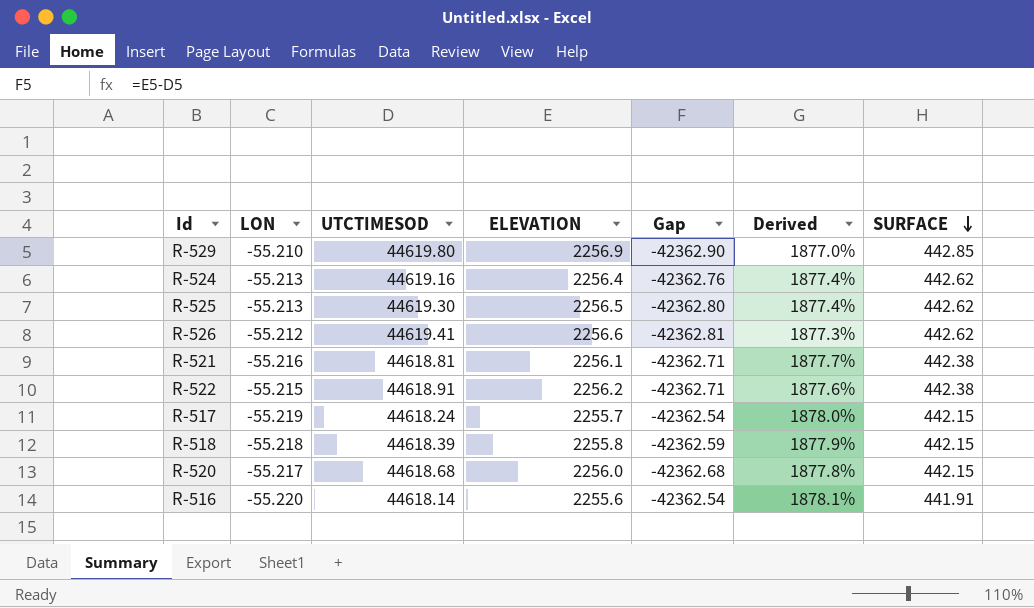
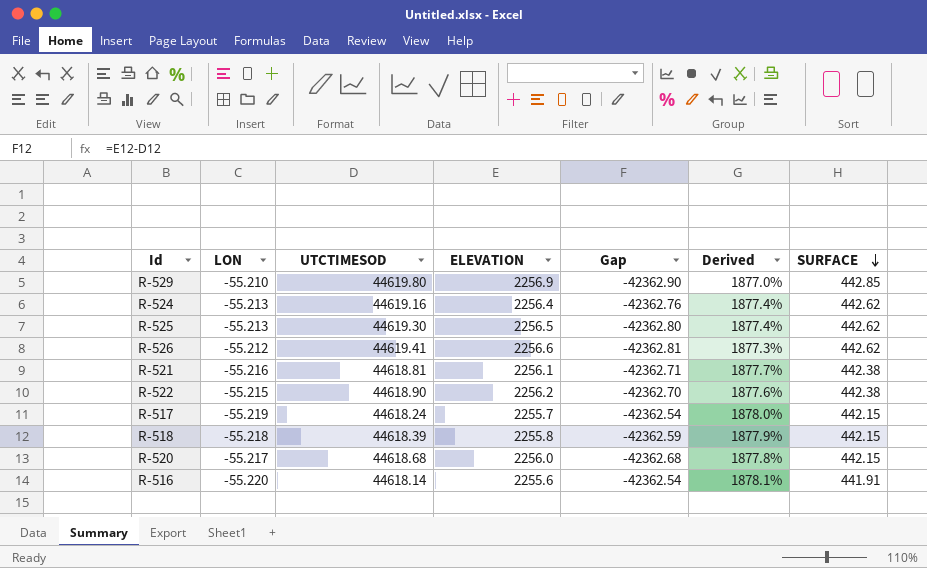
R-522 | UTCTIMESOD: 44618.91 -> 44618.90
R-522 | Gap: -42362.71 -> -42362.70

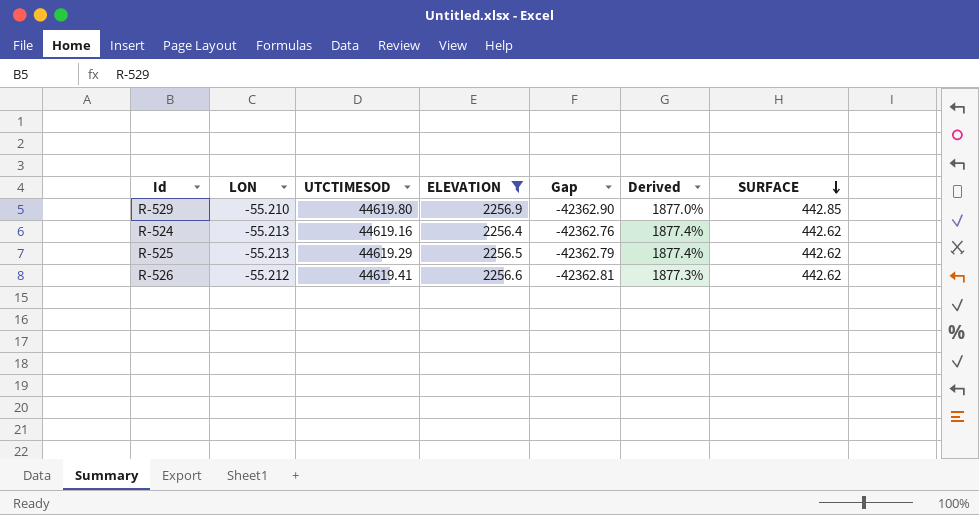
filter: none -> ELEVATION >= 2256.4
R-525 | UTCTIMESOD: 44619.30 -> 44619.29
R-525 | Gap: -42362.80 -> -42362.79

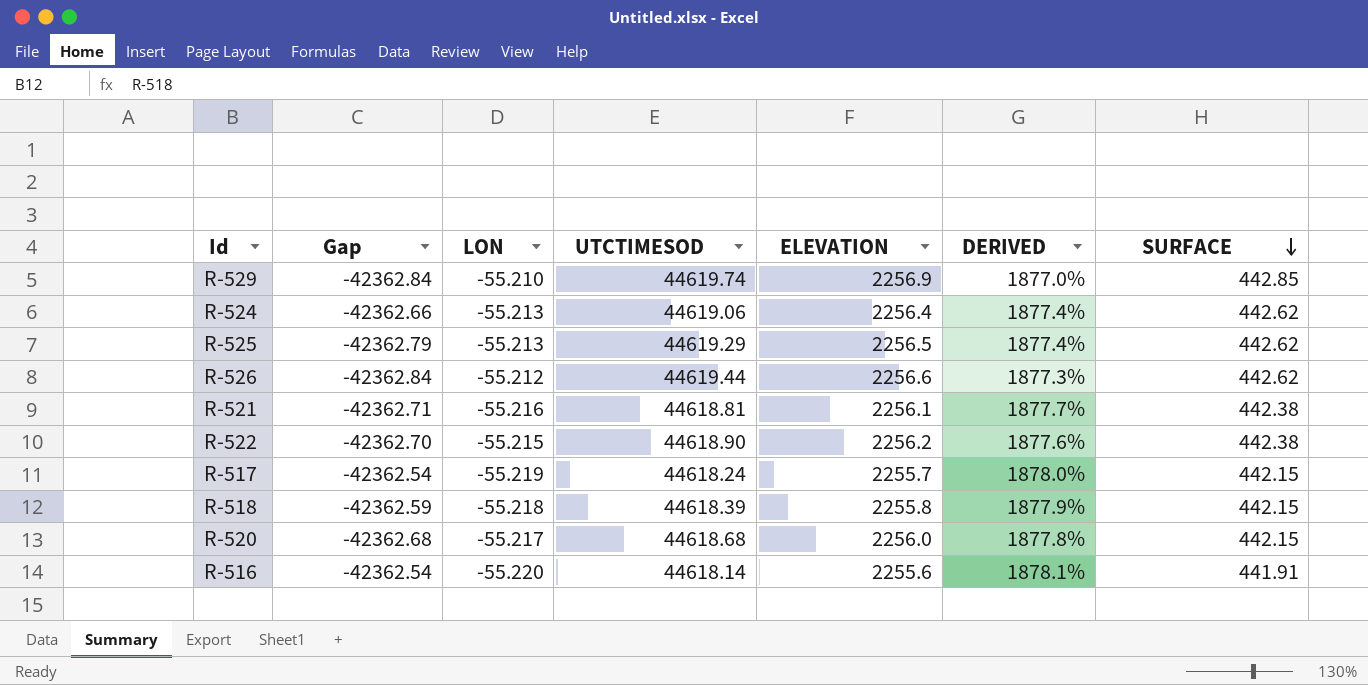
filter: ELEVATION >= 2256.4 -> none
column Gap | position: 5 -> 2
column name: Derived -> DERIVED
R-529 | Gap: -42362.90 -> -42362.84
R-529 | UTCTIMESOD: 44619.80 -> 44619.74
R-524 | Gap: -42362.76 -> -42362.66
R-524 | UTCTIMESOD: 44619.16 -> 44619.06
R-526 | Gap: -42362.81 -> -42362.84
R-526 | UTCTIMESOD: 44619.41 -> 44619.44

